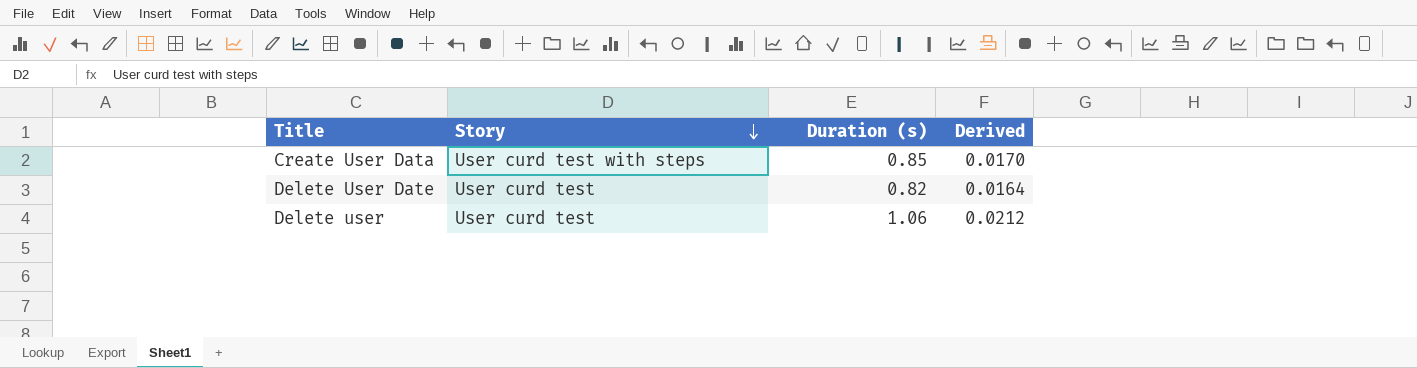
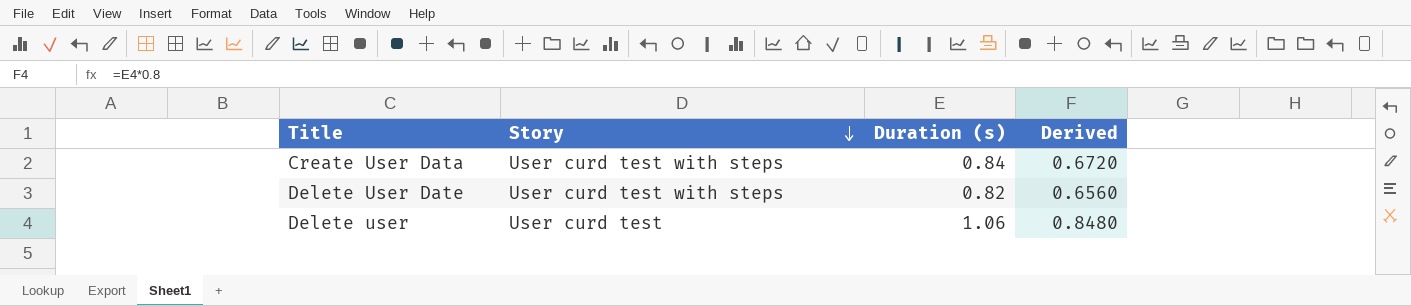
column Derived | formula: [Duration (s)] * 0.02 -> [Duration (s)] * 0.8
Create User Data | Duration (s): 0.85 -> 0.84
Delete User Date | Story: User curd test -> User curd test with steps

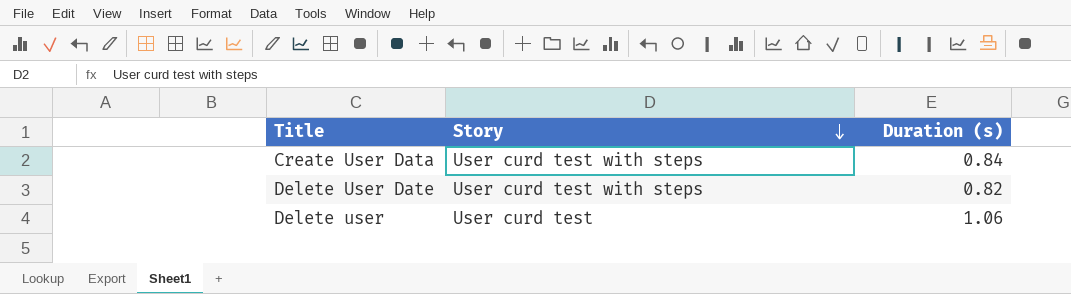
column Derived | formula: [Duration (s)] * 0.8 -> none

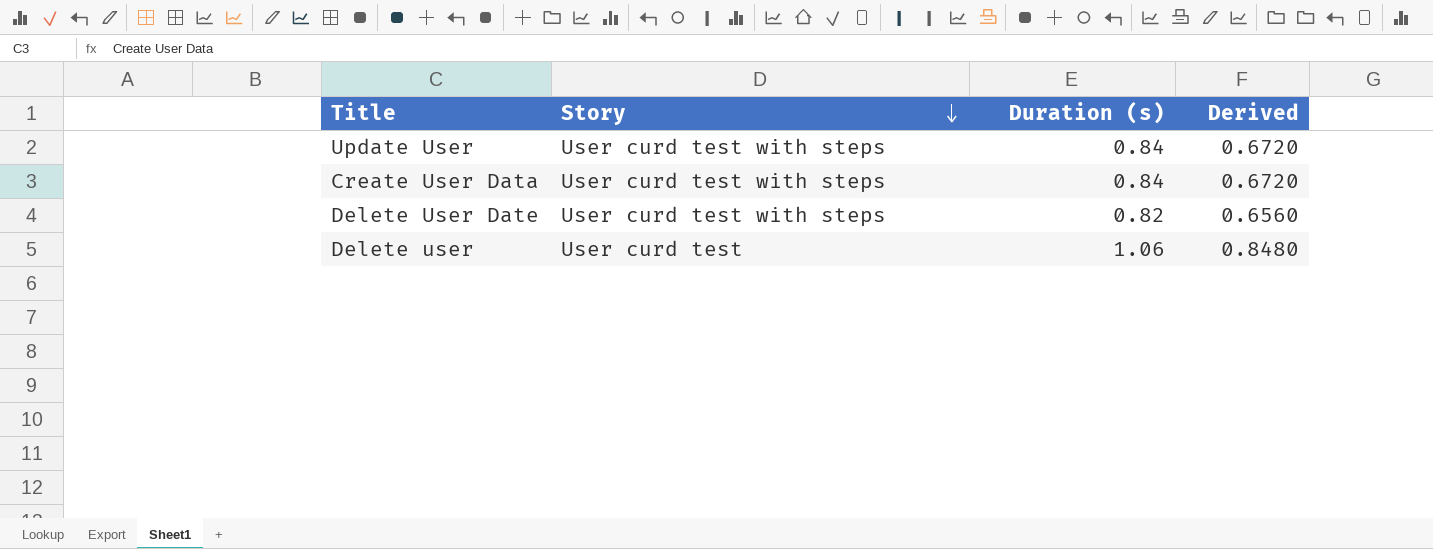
column Derived | formula: none -> [Duration (s)] * 0.8
row Update User: none -> User curd test with steps | 0.84 | 0.6720

